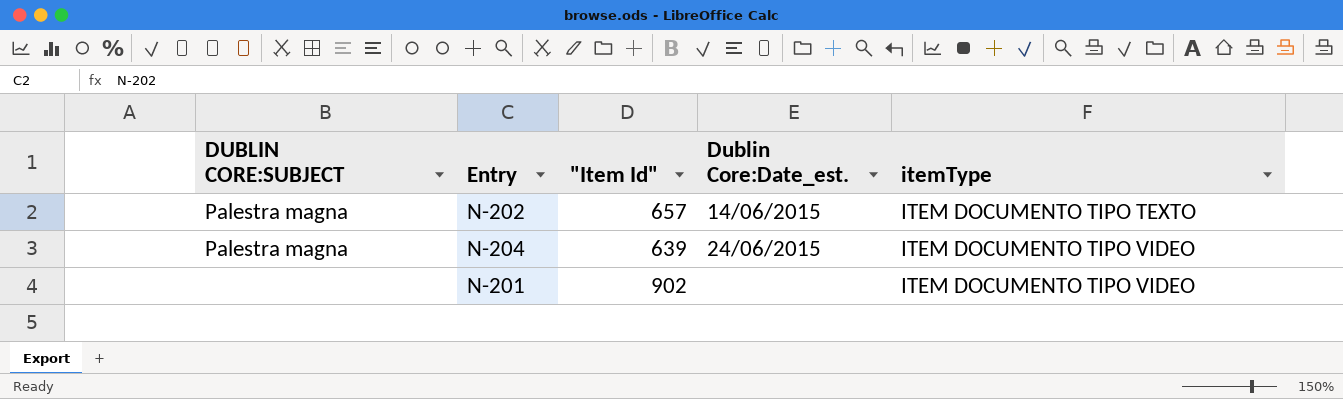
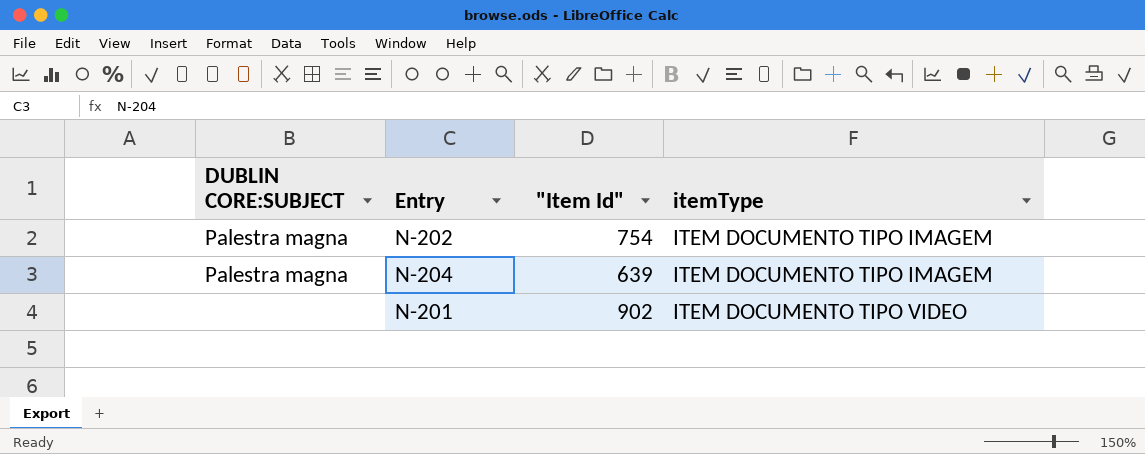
column Dublin Core:Date_est. | position: 4 -> none
N-202 | "Item Id": 657 -> 754
N-202 | itemType: ITEM DOCUMENTO TIPO TEXTO -> ITEM DOCUMENTO TIPO IMAGEM
N-204 | itemType: ITEM DOCUMENTO TIPO VIDEO -> ITEM DOCUMENTO TIPO IMAGEM

